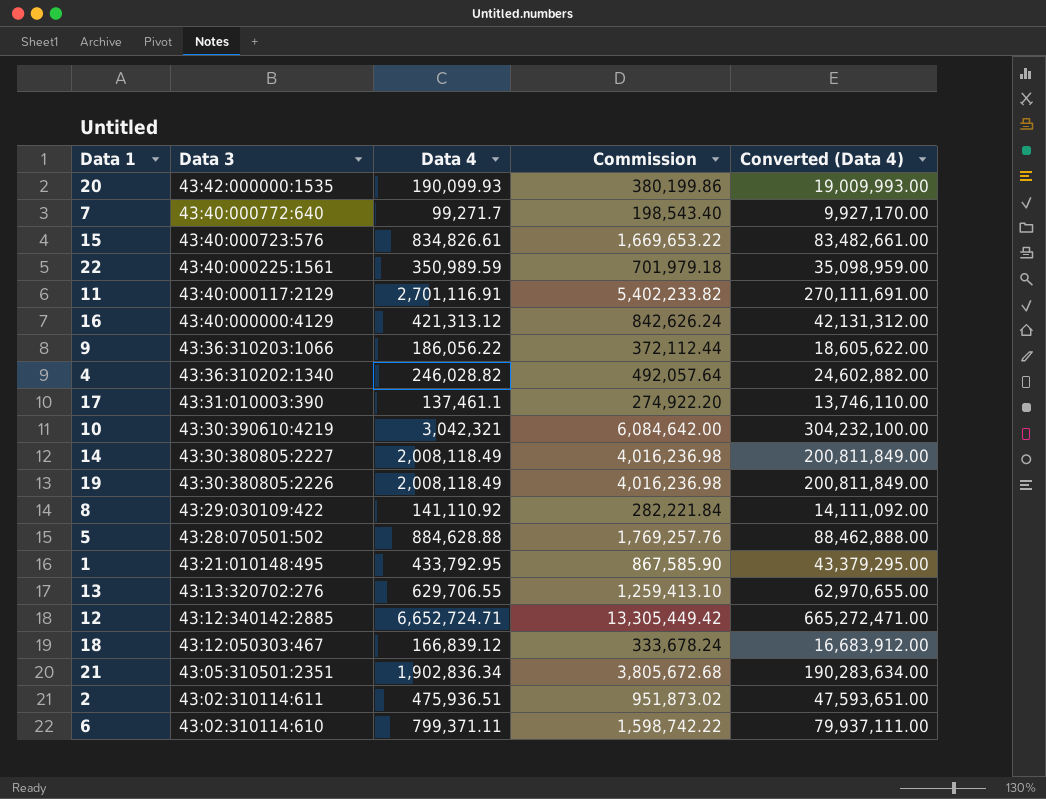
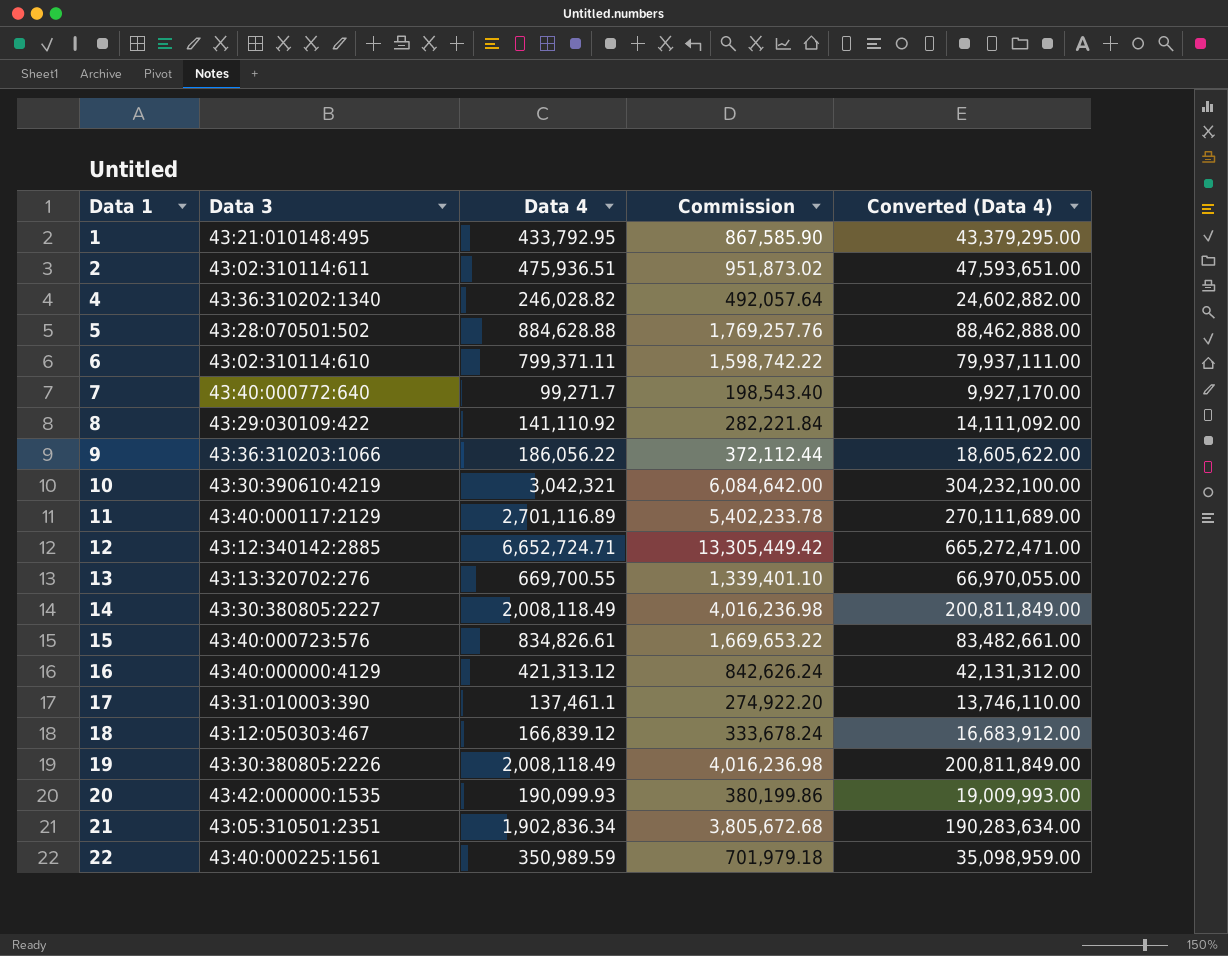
row order: Data 3 descending -> Data 1 ascending
11 | Data 4: 2,701,116.91 -> 2,701,116.89
11 | Commission: 5,402,233.82 -> 5,402,233.78
11 | Converted (Data 4): 270,111,691.00 -> 270,111,689.00
13 | Data 4: 629,706.55 -> 669,700.55
13 | Commission: 1,259,413.10 -> 1,339,401.10
13 | Converted (Data 4): 62,970,655.00 -> 66,970,055.00

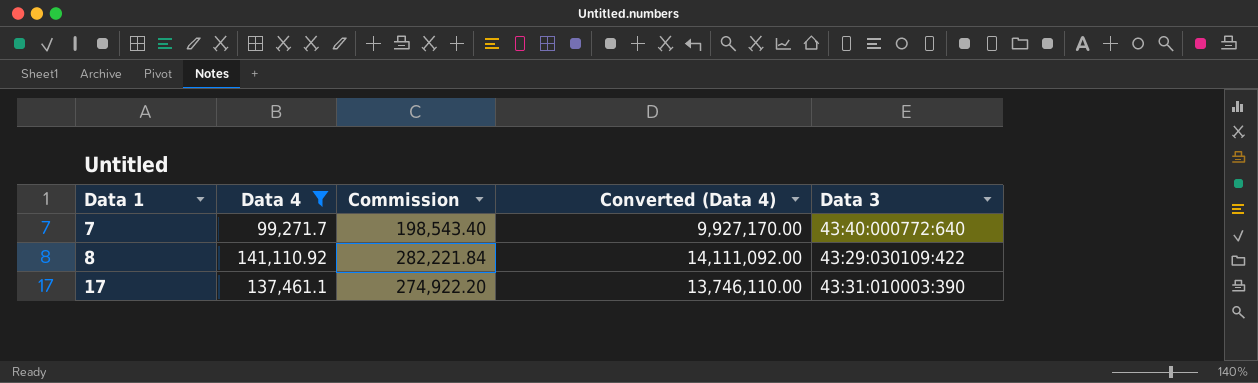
filter: none -> Data 4 <= 141,110.92
column Data 3 | position: 2 -> 5

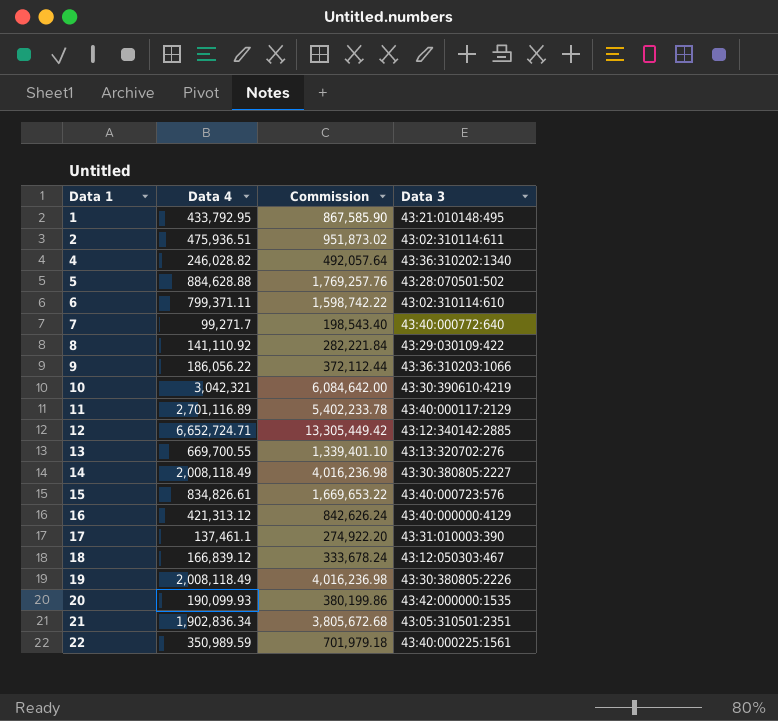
filter: Data 4 <= 141,110.92 -> none
column Converted (Data 4) | formula: [Data 4] * 100 -> none

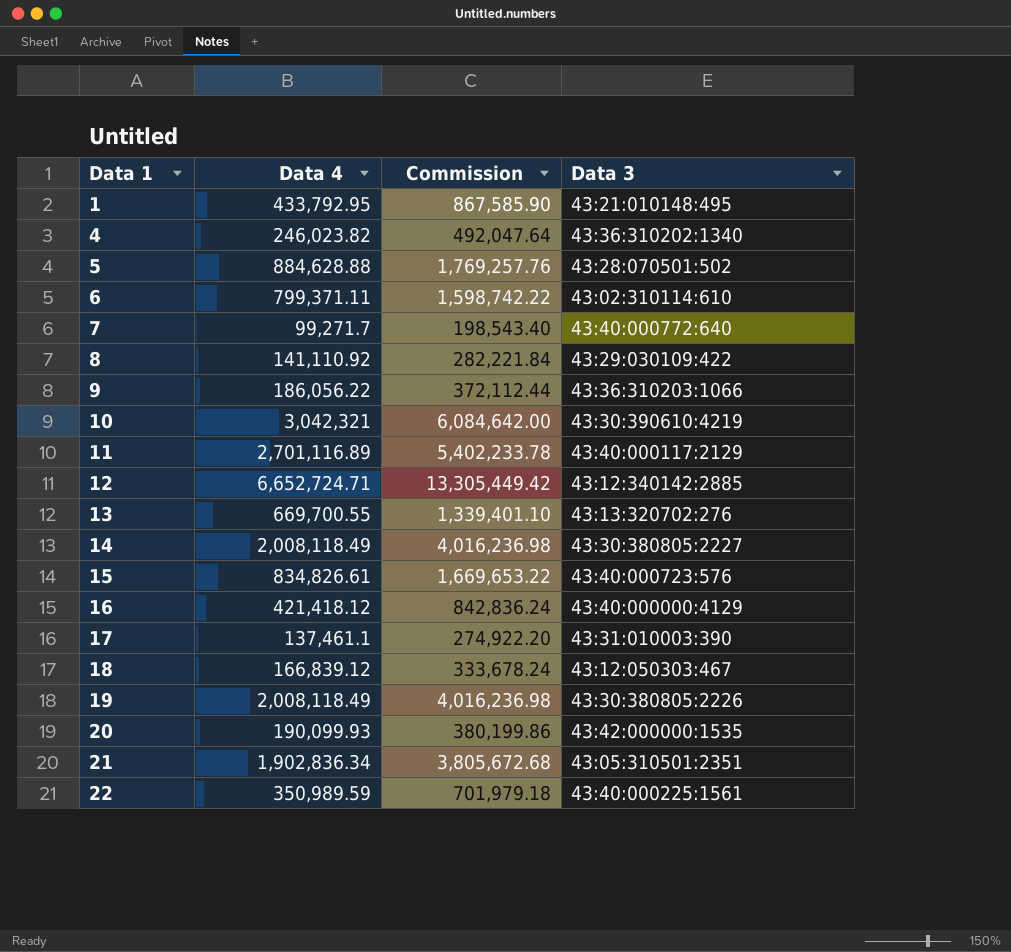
row 2: 475,936.51 | 951,873.02 | 43:02:310114:611 -> none
4 | Data 4: 246,028.82 -> 246,023.82
4 | Commission: 492,057.64 -> 492,047.64
16 | Data 4: 421,313.12 -> 421,418.12
16 | Commission: 842,626.24 -> 842,836.24

